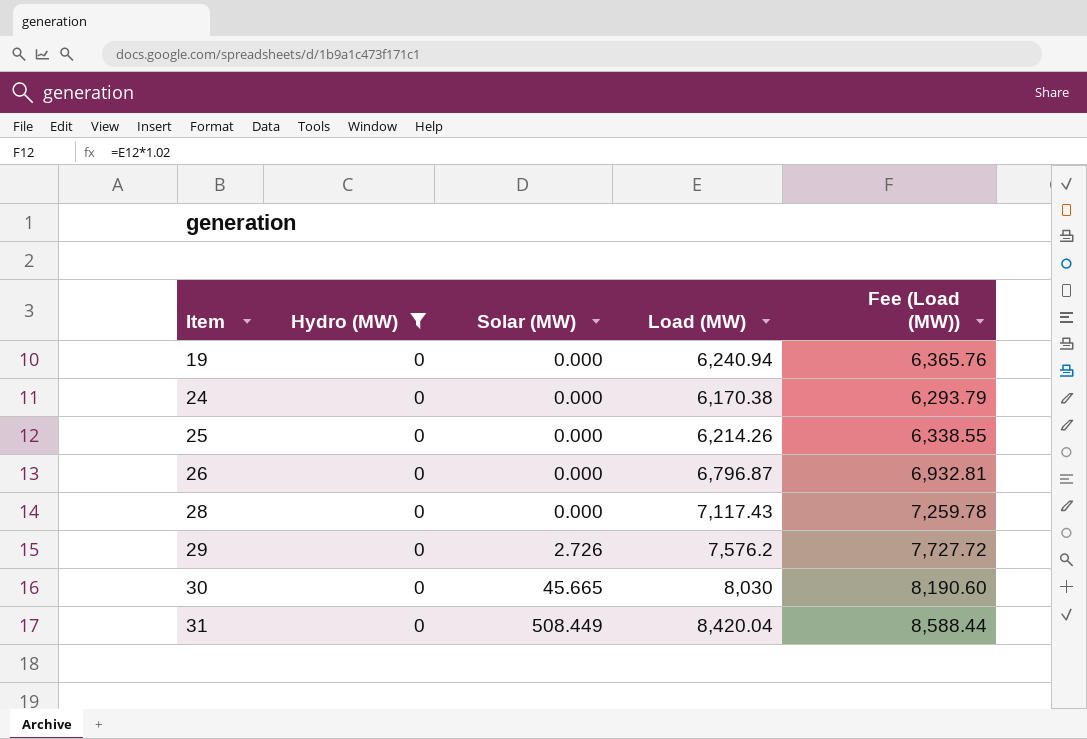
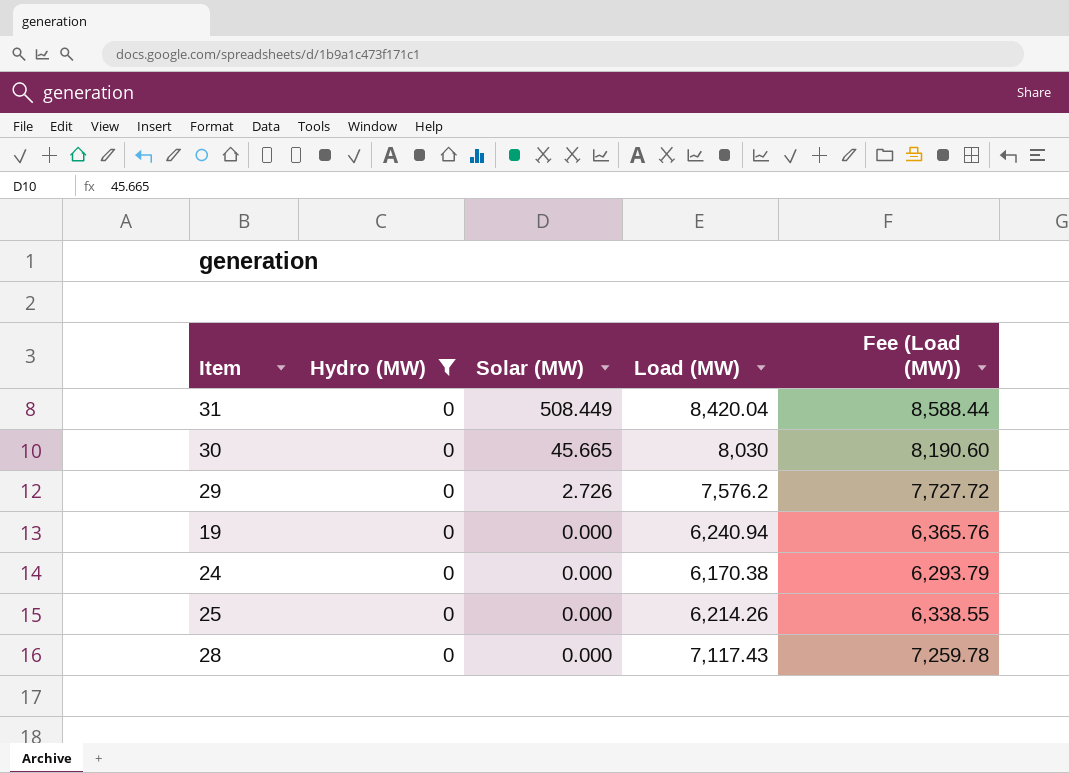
row order: Item ascending -> Solar (MW) descending
row 26: 0 | 0.000 | 6,796.87 | 6,932.81 -> none

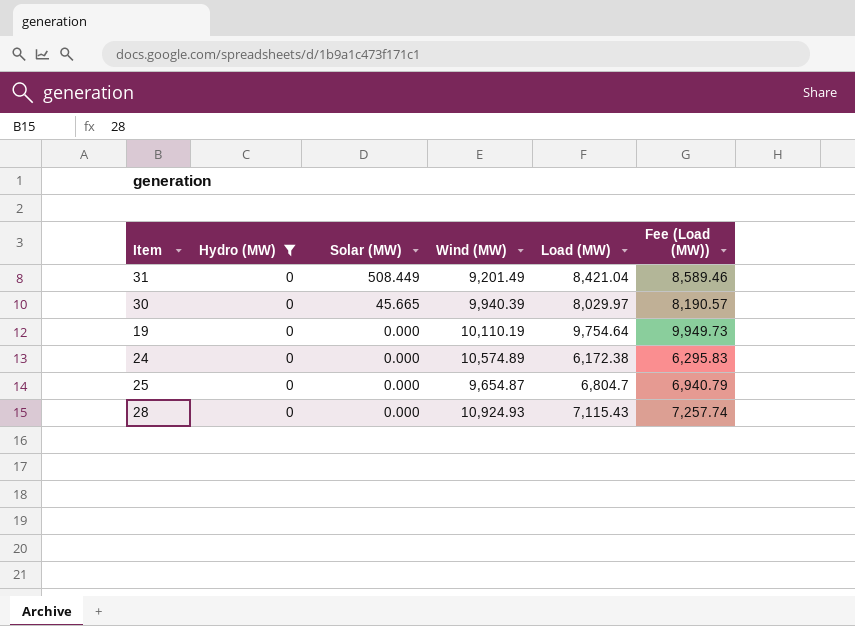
column Wind (MW) | position: none -> 4
row 29: 0 | 2.726 | 7,576.2 | 7,727.72 -> none
31 | Load (MW): 8,420.04 -> 8,421.04
31 | Fee (Load (MW)): 8,588.44 -> 8,589.46
30 | Load (MW): 8,030 -> 8,029.97
30 | Fee (Load (MW)): 8,190.60 -> 8,190.57
19 | Load (MW): 6,240.94 -> 9,754.64
19 | Fee (Load (MW)): 6,365.76 -> 9,949.73
24 | Load (MW): 6,170.38 -> 6,172.38
24 | Fee (Load (MW)): 6,293.79 -> 6,295.83
25 | Load (MW): 6,214.26 -> 6,804.7
25 | Fee (Load (MW)): 6,338.55 -> 6,940.79
28 | Load (MW): 7,117.43 -> 7,115.43
28 | Fee (Load (MW)): 7,259.78 -> 7,257.74

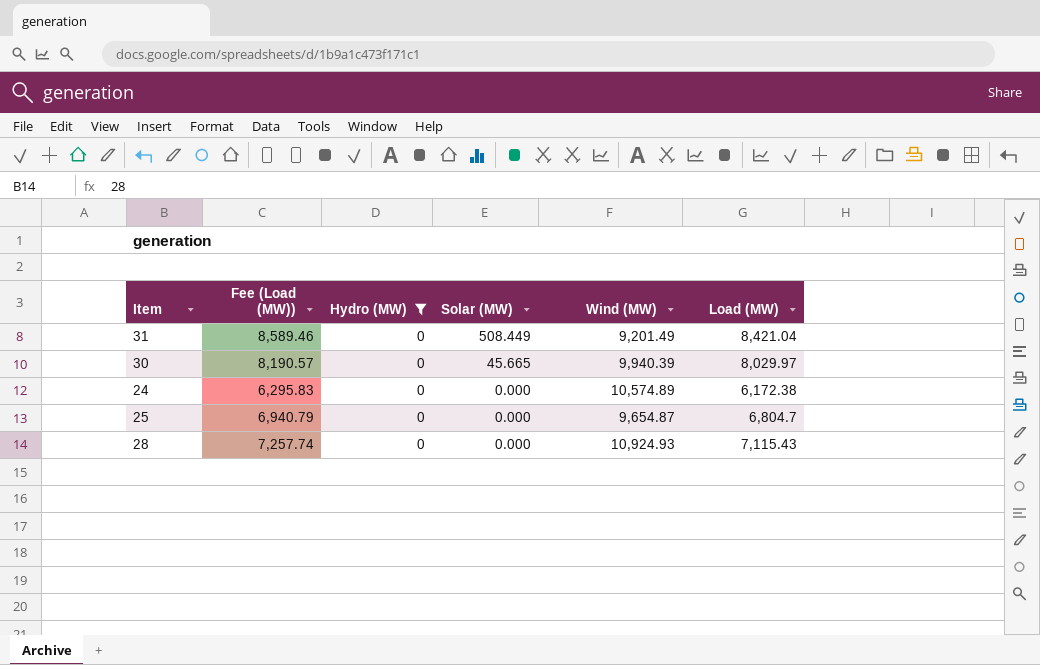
column Fee (Load (MW)) | position: 6 -> 2
row 19: 0 | 0.000 | 10,110.19 | 9,754.64 | 9,949.73 -> none

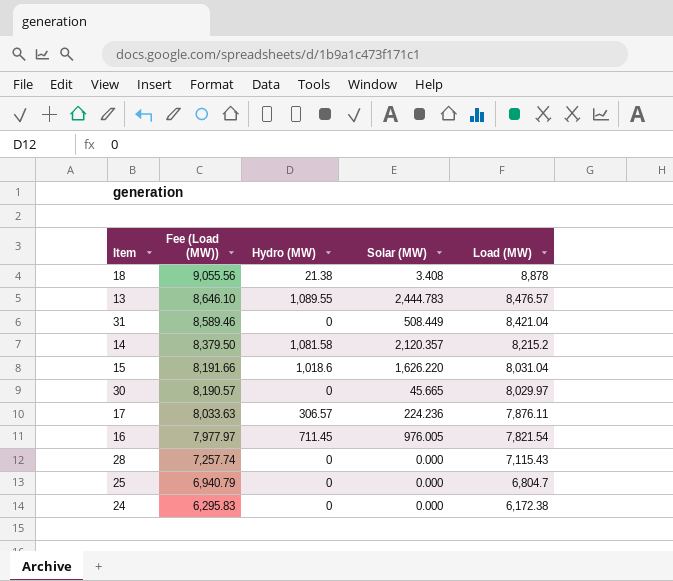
filter: Hydro (MW) = 0 -> none
row order: Solar (MW) descending -> Fee (Load (MW)) descending
column Wind (MW) | position: 5 -> none

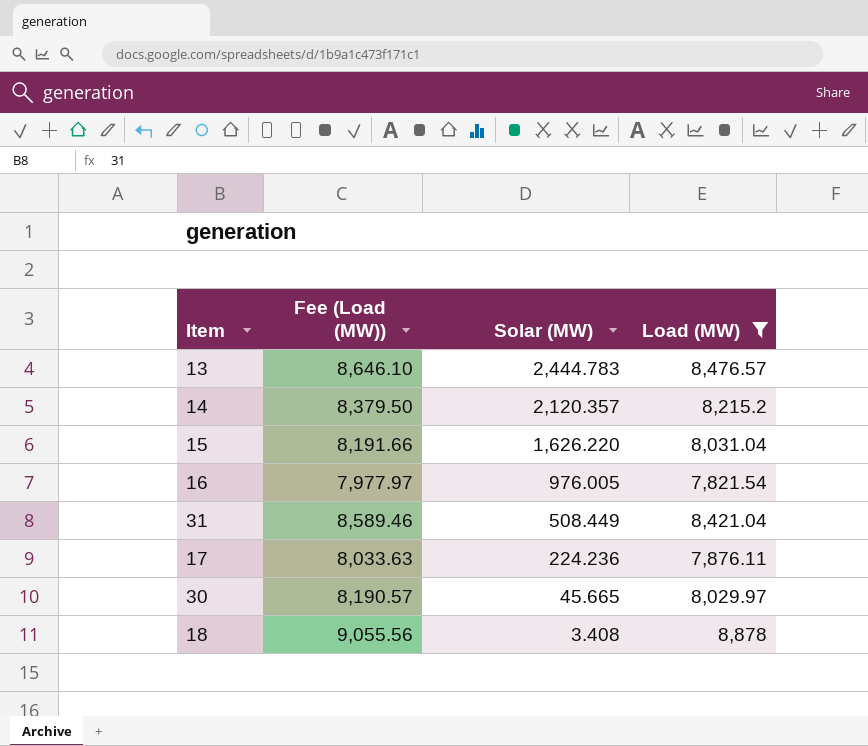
filter: none -> Load (MW) >= 7,821.54
row order: Fee (Load (MW)) descending -> Solar (MW) descending
column Hydro (MW) | position: 3 -> none

